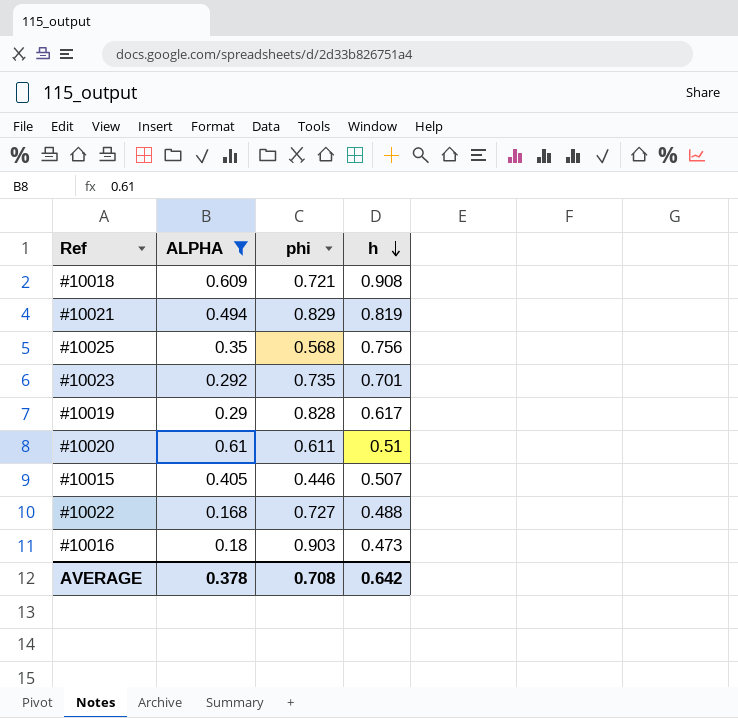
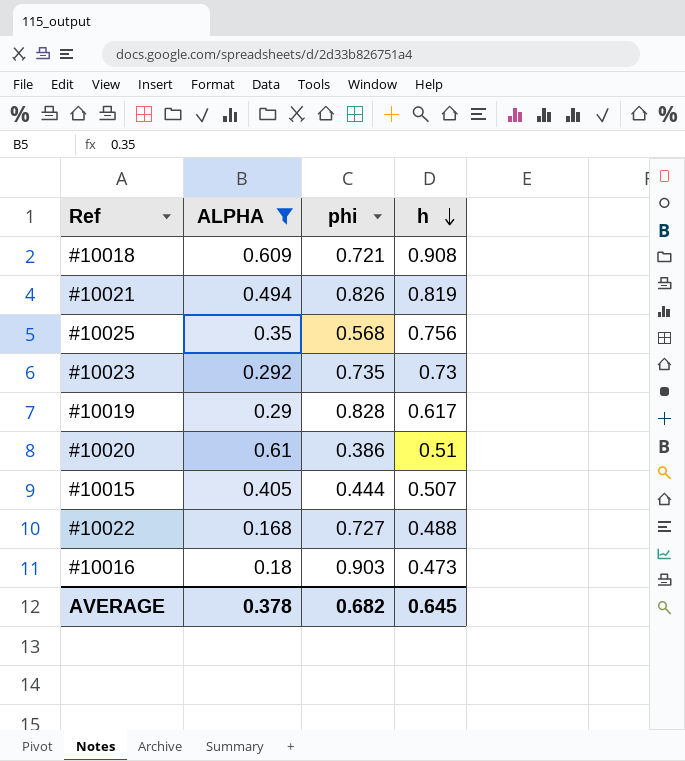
#10021 | phi: 0.829 -> 0.826
#10023 | h: 0.701 -> 0.73
#10020 | phi: 0.611 -> 0.386
#10015 | phi: 0.446 -> 0.444
AVERAGE | phi: 0.708 -> 0.682
AVERAGE | h: 0.642 -> 0.645

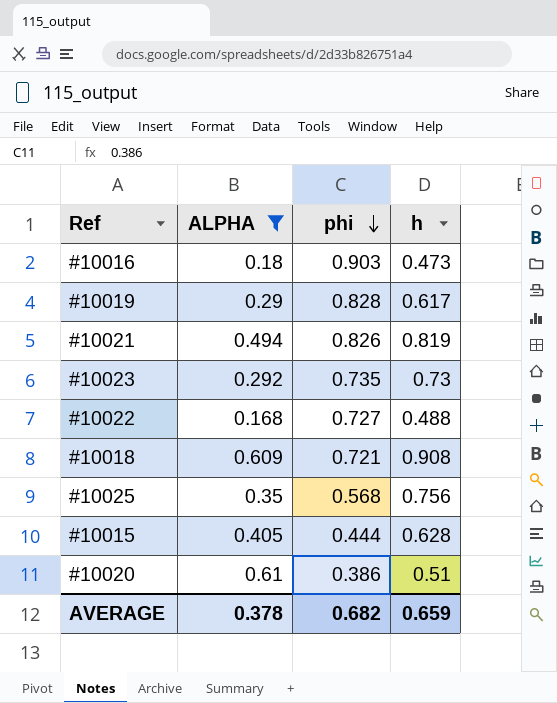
row order: h descending -> phi descending
#10015 | h: 0.507 -> 0.628
AVERAGE | h: 0.645 -> 0.659

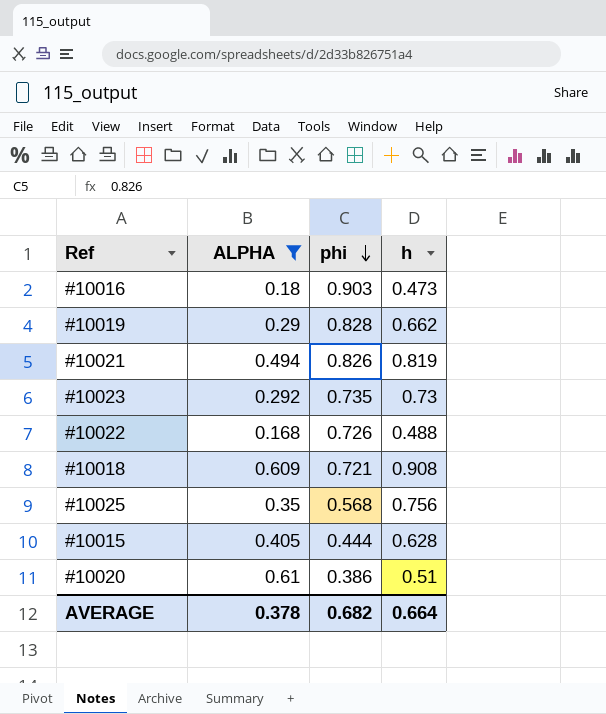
#10019 | h: 0.617 -> 0.662
#10022 | phi: 0.727 -> 0.726
AVERAGE | h: 0.659 -> 0.664

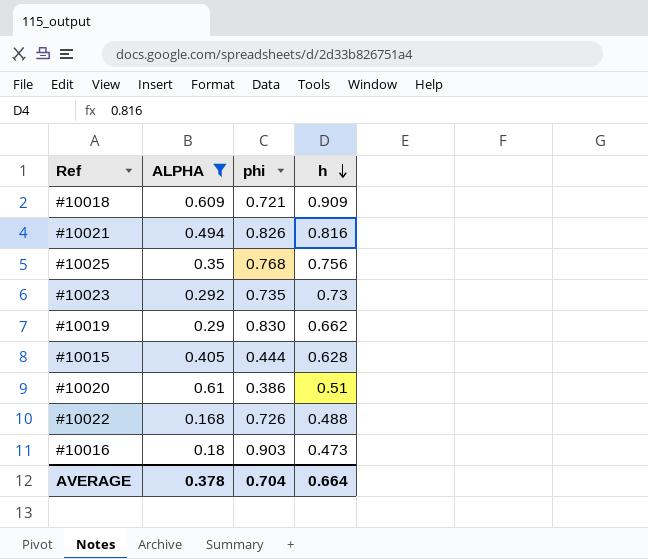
row order: phi descending -> h descending
#10018 | h: 0.908 -> 0.909
#10021 | h: 0.819 -> 0.816
#10025 | phi: 0.568 -> 0.768
#10019 | phi: 0.828 -> 0.830
AVERAGE | phi: 0.682 -> 0.704

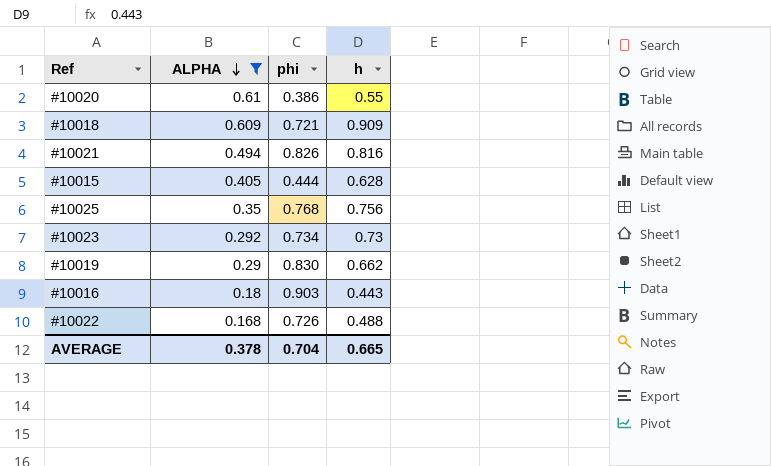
row order: h descending -> ALPHA descending
#10020 | h: 0.51 -> 0.55
#10023 | phi: 0.735 -> 0.734
#10016 | h: 0.473 -> 0.443
AVERAGE | h: 0.664 -> 0.665

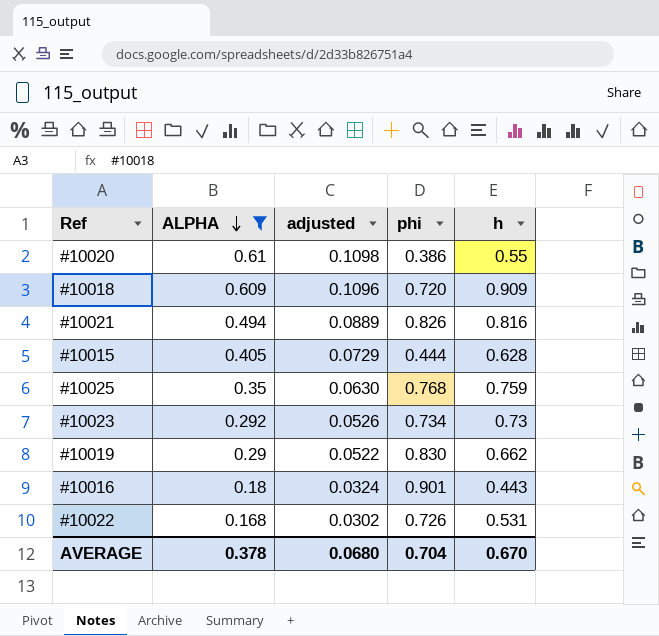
column adjusted | formula: none -> [ALPHA] * 0.18
#10018 | phi: 0.721 -> 0.720
#10025 | h: 0.756 -> 0.759
#10016 | phi: 0.903 -> 0.901
#10022 | h: 0.488 -> 0.531
AVERAGE | h: 0.665 -> 0.670

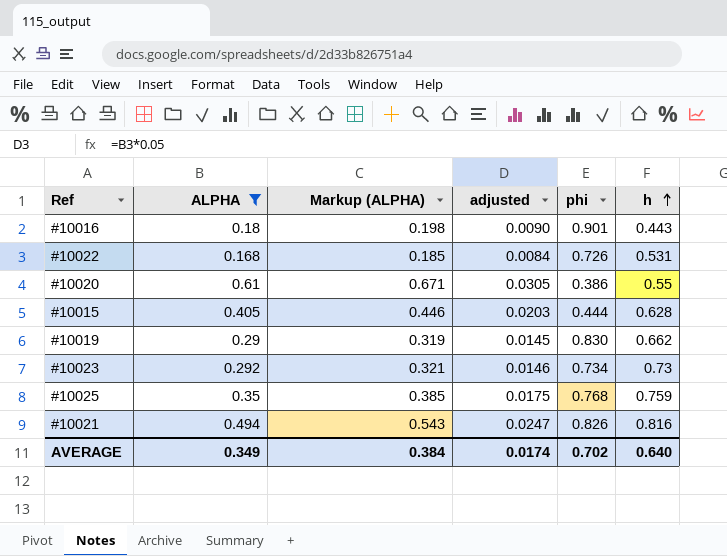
row order: ALPHA descending -> h ascending
column Markup (ALPHA) | formula: none -> [ALPHA] * 1.1
column adjusted | formula: [ALPHA] * 0.18 -> [ALPHA] * 0.05
row #10018: 0.609 | 0.1096 | 0.720 | 0.909 -> none
AVERAGE | ALPHA: 0.378 -> 0.349
AVERAGE | adjusted: 0.0680 -> 0.0174
AVERAGE | phi: 0.704 -> 0.702
AVERAGE | h: 0.670 -> 0.640

